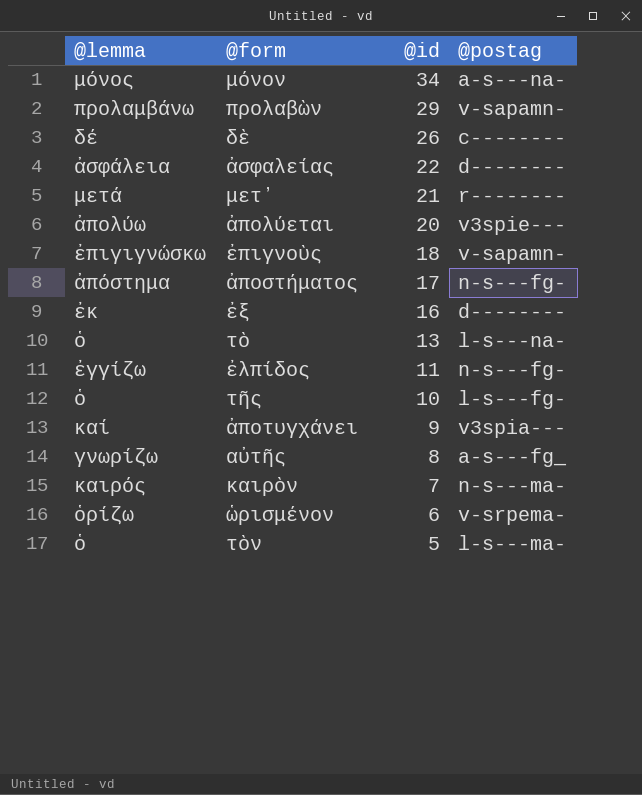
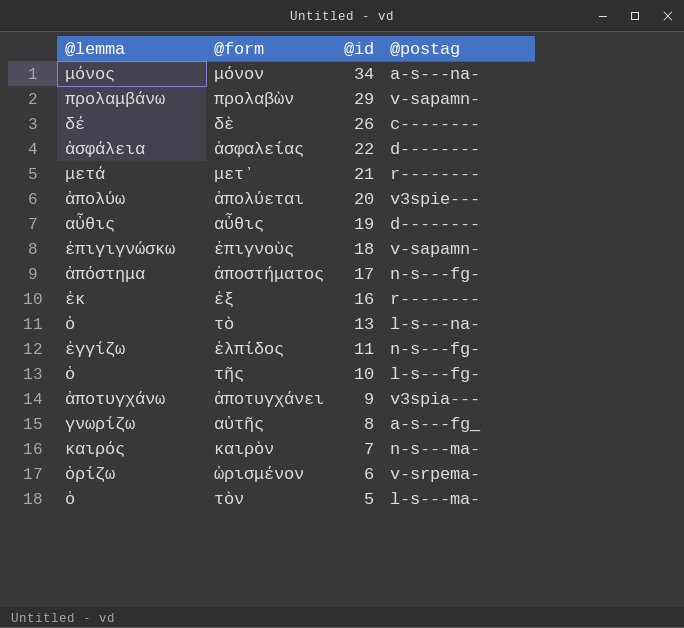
row αὖθις: none -> αὖθις | 19 | d--------
ἐξ | @postag: d-------- -> r--------
ἀποτυγχάνει | @lemma: καί -> ἀποτυγχάνω

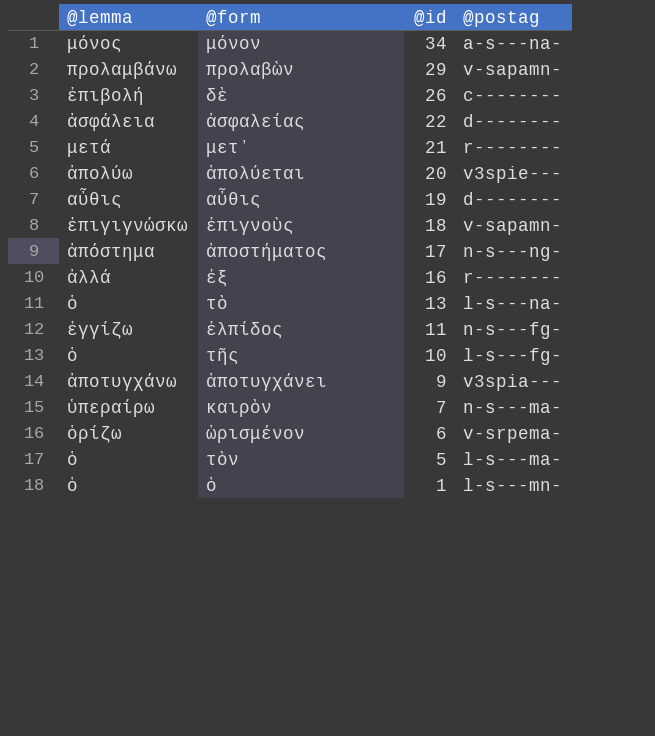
row αὐτῆς: γνωρίζω | 8 | a-s---fg_ -> none
δὲ | @lemma: δέ -> ἐπιβολή
ἀποστήματος | @postag: n-s---fg- -> n-s---ng-
ἐξ | @lemma: ἐκ -> ἀλλά
καιρὸν | @lemma: καιρός -> ὑπεραίρω
row ὁ: none -> ὁ | 1 | l-s---mn-

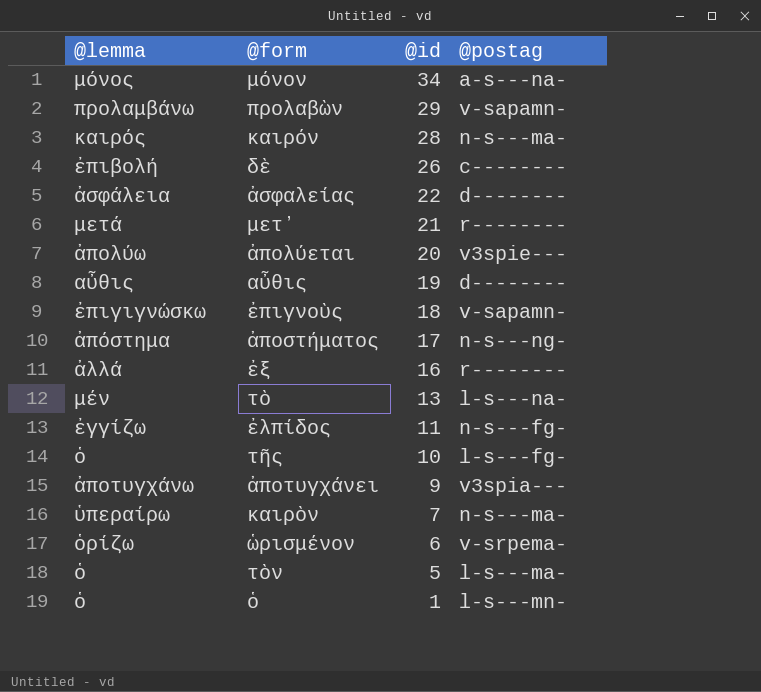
row καιρόν: none -> καιρός | 28 | n-s---ma-
τὸ | @lemma: ὁ -> μέν

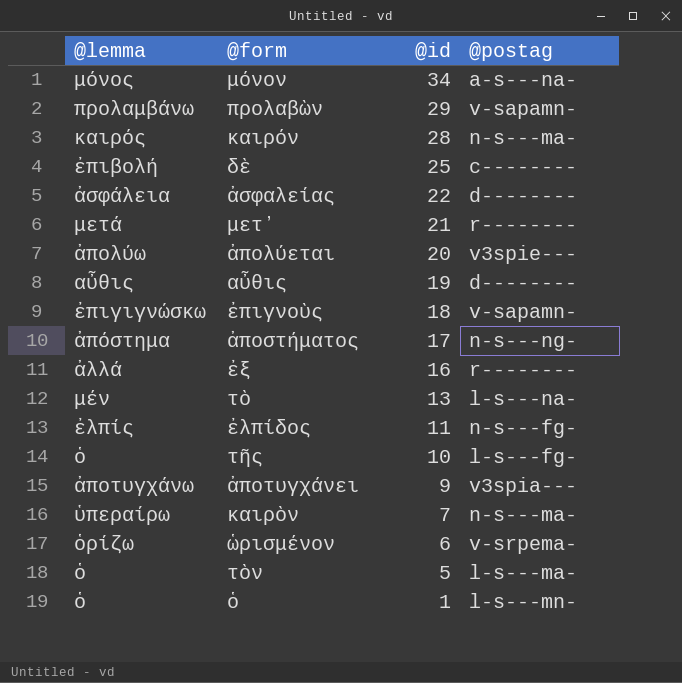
δὲ | @id: 26 -> 25
ἐλπίδος | @lemma: ἐγγίζω -> ἐλπίς

